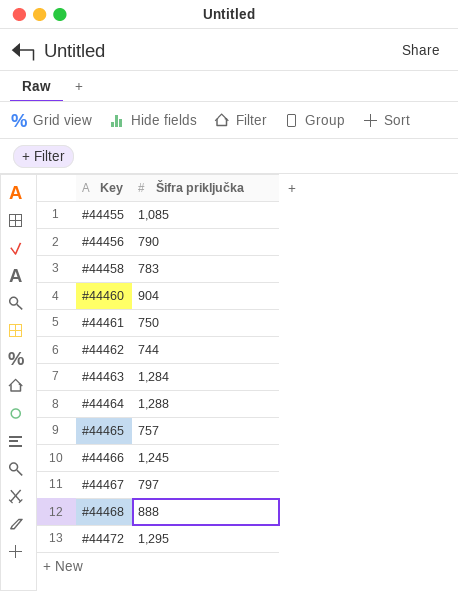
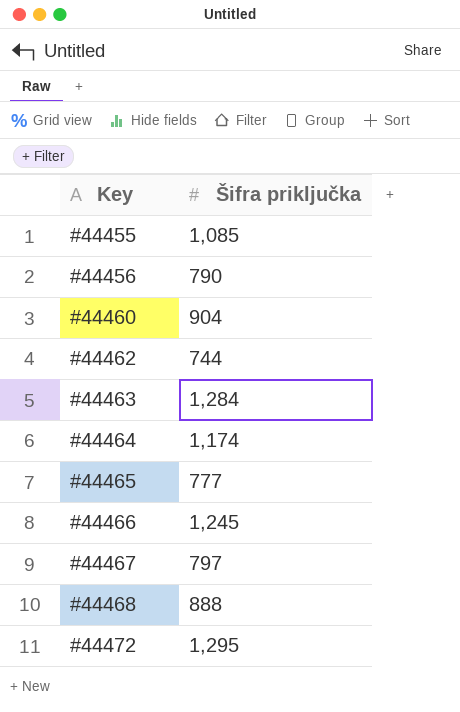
row #44458: 783 -> none
row #44461: 750 -> none
#44464 | Šifra priključka: 1,288 -> 1,174
#44465 | Šifra priključka: 757 -> 777

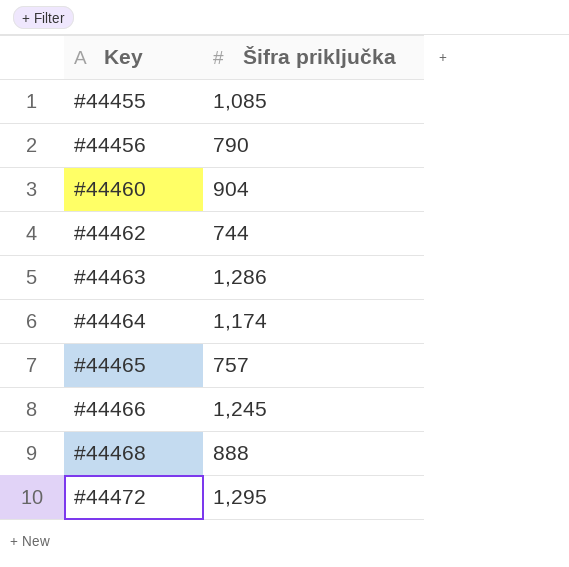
row #44467: 797 -> none
#44463 | Šifra priključka: 1,284 -> 1,286
#44465 | Šifra priključka: 777 -> 757

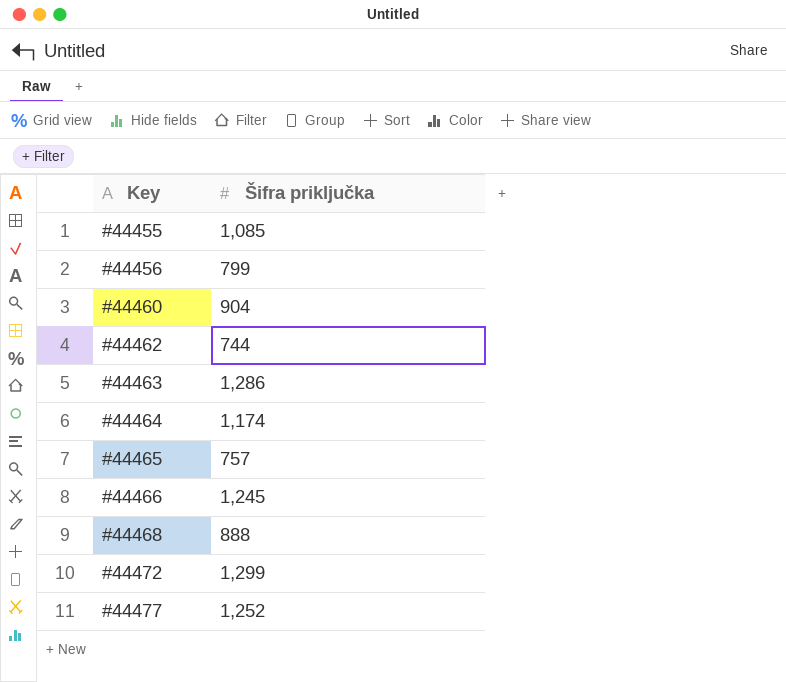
#44456 | Šifra priključka: 790 -> 799
#44472 | Šifra priključka: 1,295 -> 1,299
row #44477: none -> 1,252

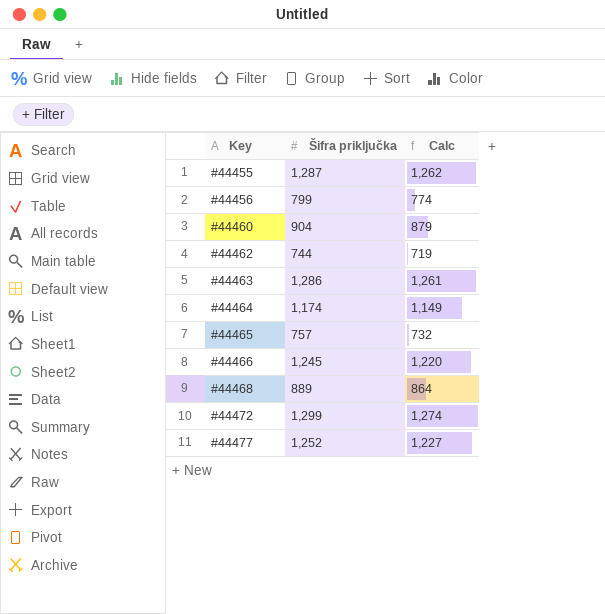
column Calc | formula: none -> [Šifra priključka] - 25
#44455 | Šifra priključka: 1,085 -> 1,287
#44468 | Šifra priključka: 888 -> 889

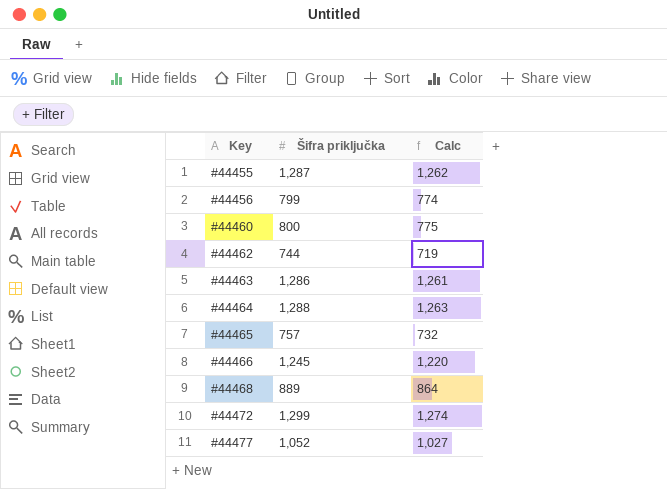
#44460 | Šifra priključka: 904 -> 800
#44460 | Calc: 879 -> 775
#44464 | Šifra priključka: 1,174 -> 1,288
#44464 | Calc: 1,149 -> 1,263
#44477 | Šifra priključka: 1,252 -> 1,052
#44477 | Calc: 1,227 -> 1,027

